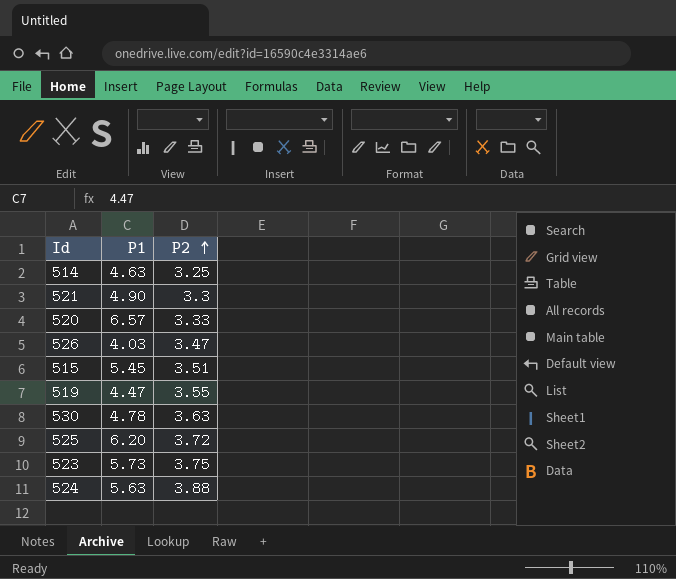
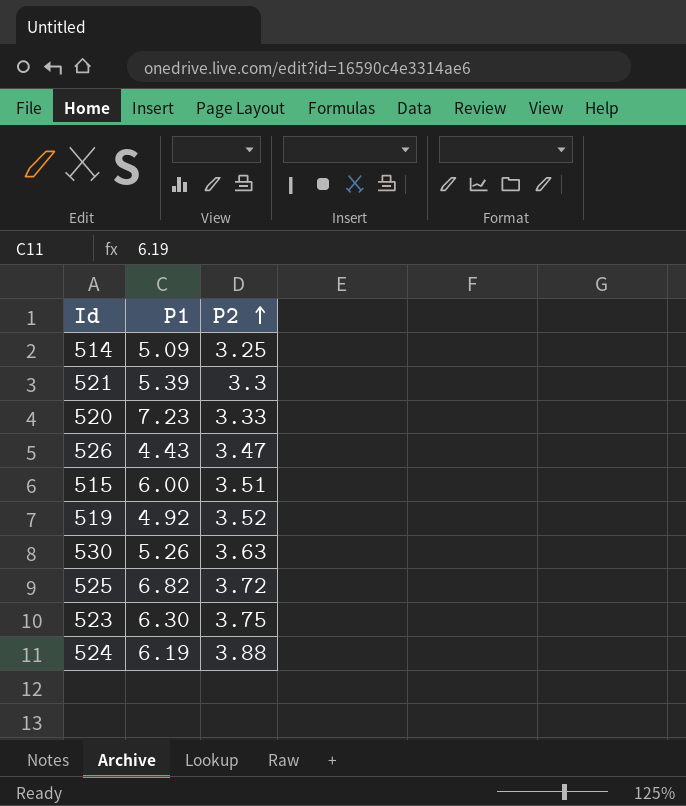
514 | P1: 4.63 -> 5.09
521 | P1: 4.90 -> 5.39
520 | P1: 6.57 -> 7.23
526 | P1: 4.03 -> 4.43
515 | P1: 5.45 -> 6.00
519 | P1: 4.47 -> 4.92
519 | P2: 3.55 -> 3.52
530 | P1: 4.78 -> 5.26
525 | P1: 6.20 -> 6.82
523 | P1: 5.73 -> 6.30
524 | P1: 5.63 -> 6.19

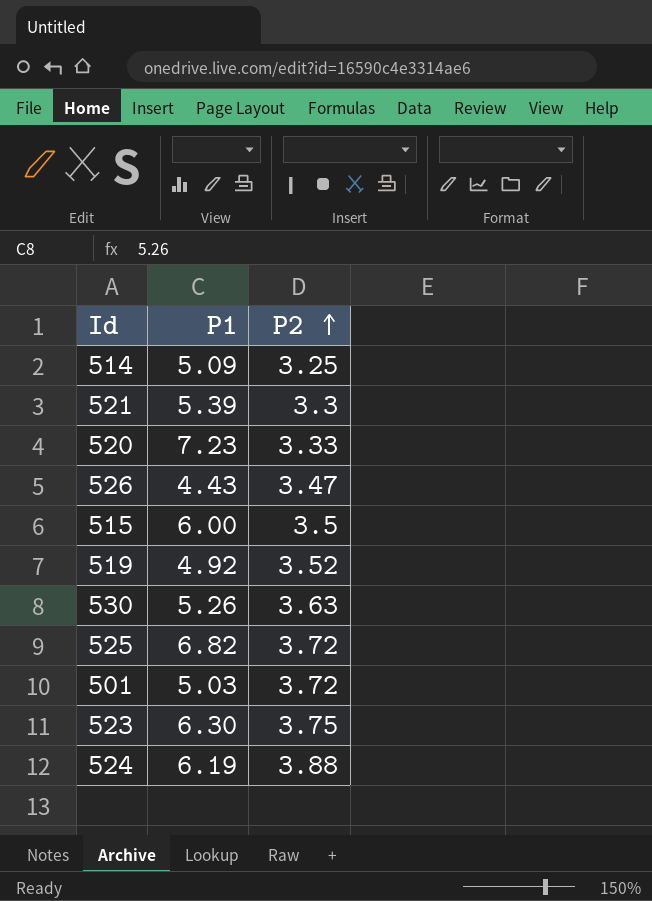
515 | P2: 3.51 -> 3.5
row 501: none -> 5.03 | 3.72

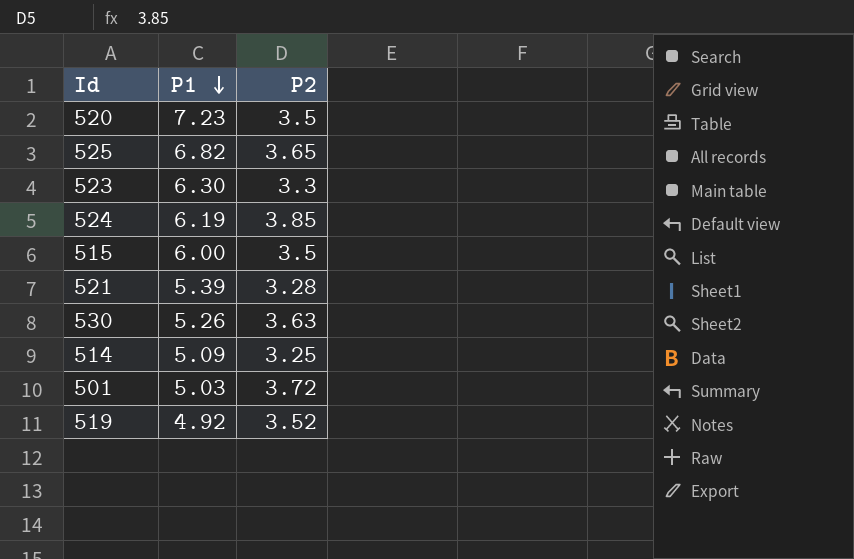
row order: P2 ascending -> P1 descending
row 526: 4.43 | 3.47 -> none
520 | P2: 3.33 -> 3.5
525 | P2: 3.72 -> 3.65
523 | P2: 3.75 -> 3.3
524 | P2: 3.88 -> 3.85
521 | P2: 3.3 -> 3.28

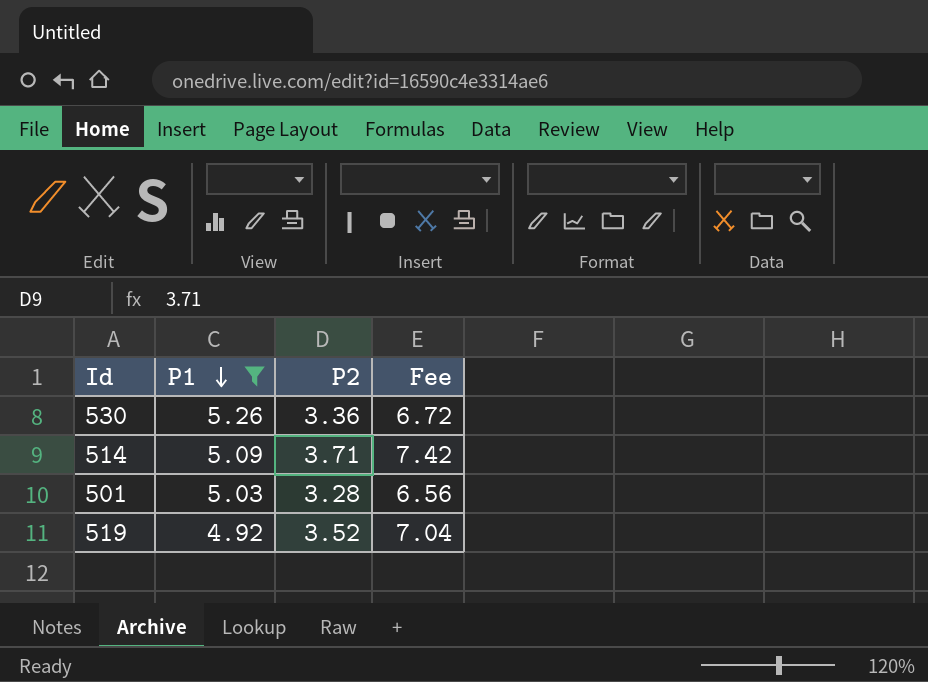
filter: none -> P1 <= 5.26
column Fee | formula: none -> [P2] * 2
530 | P2: 3.63 -> 3.36
514 | P2: 3.25 -> 3.71
501 | P2: 3.72 -> 3.28

